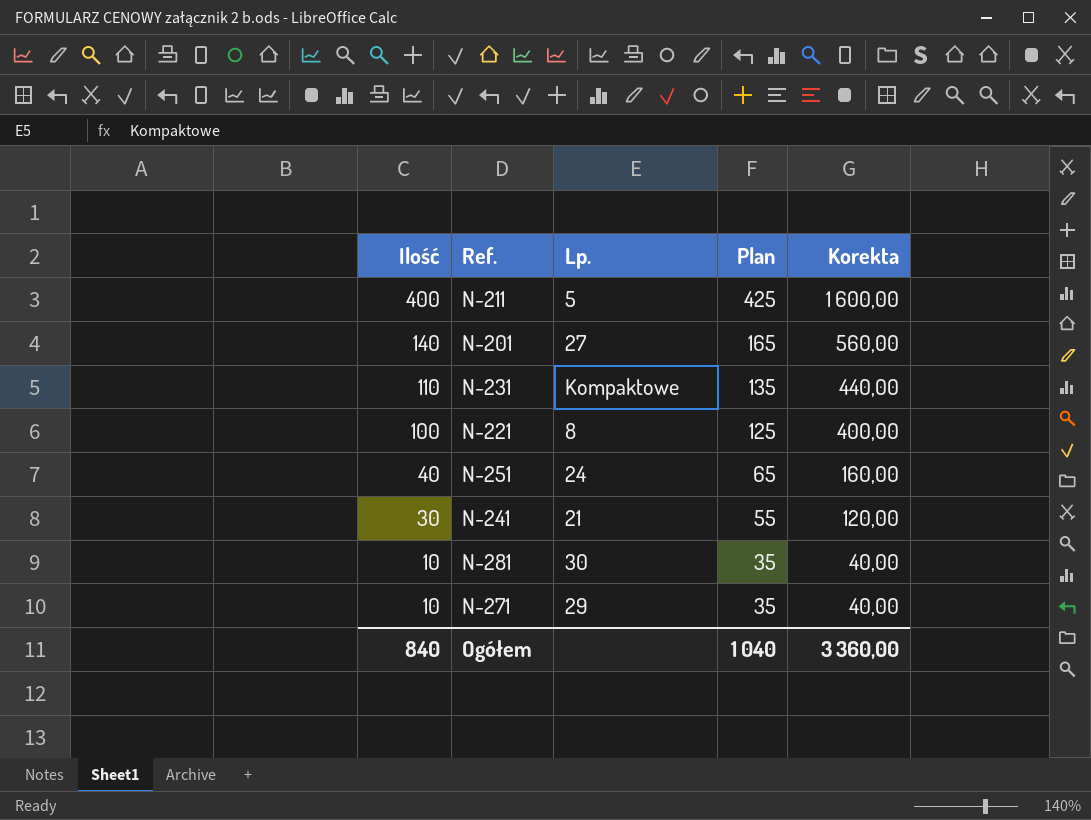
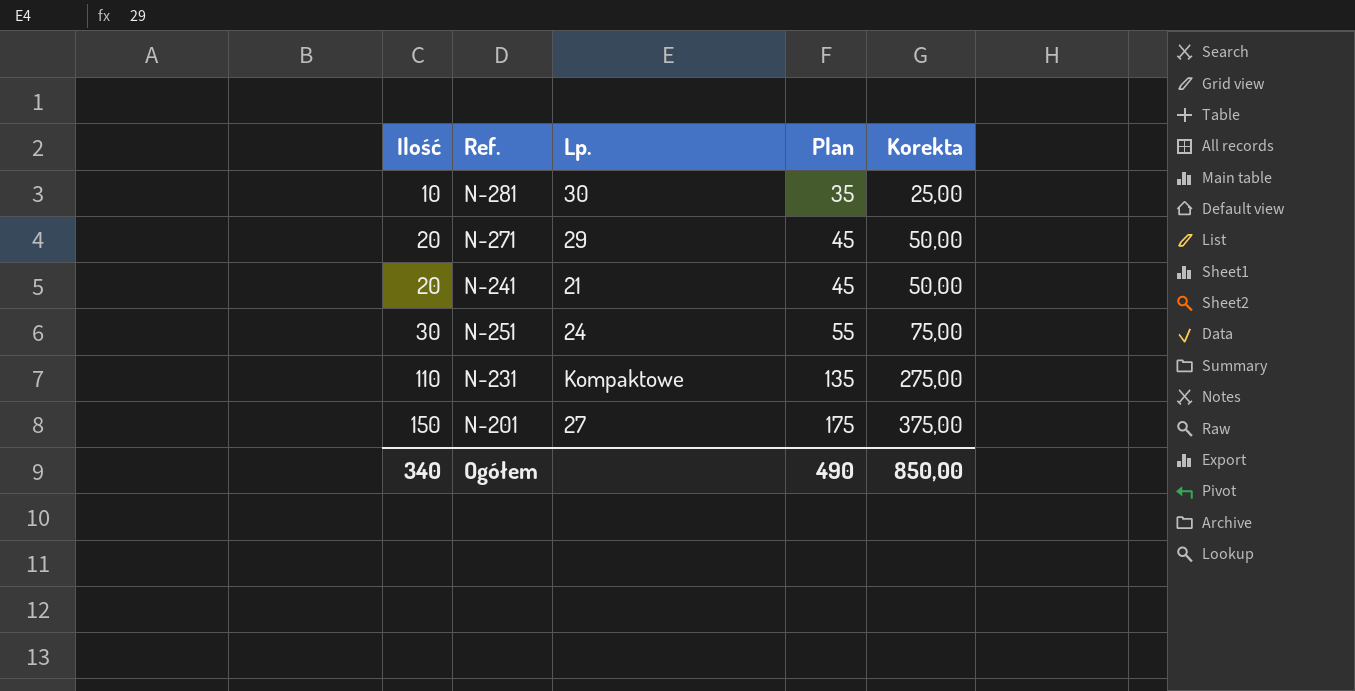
row order: Ilość descending -> Ilość ascending
column Korekta | formula: [Ilość] * 4 -> [Ilość] * 2,5
row N-211: 400 | 5 | 425 | 1 600,00 -> none
row N-221: 100 | 8 | 125 | 400,00 -> none
N-271 | Ilość: 10 -> 20
N-271 | Plan: 35 -> 45
N-241 | Ilość: 30 -> 20
N-241 | Plan: 55 -> 45
N-251 | Ilość: 40 -> 30
N-251 | Plan: 65 -> 55
N-201 | Ilość: 140 -> 150
N-201 | Plan: 165 -> 175
Ogółem | Ilość: 840 -> 340
Ogółem | Plan: 1 040 -> 490
Ogółem | Korekta: 3 360,00 -> 850,00

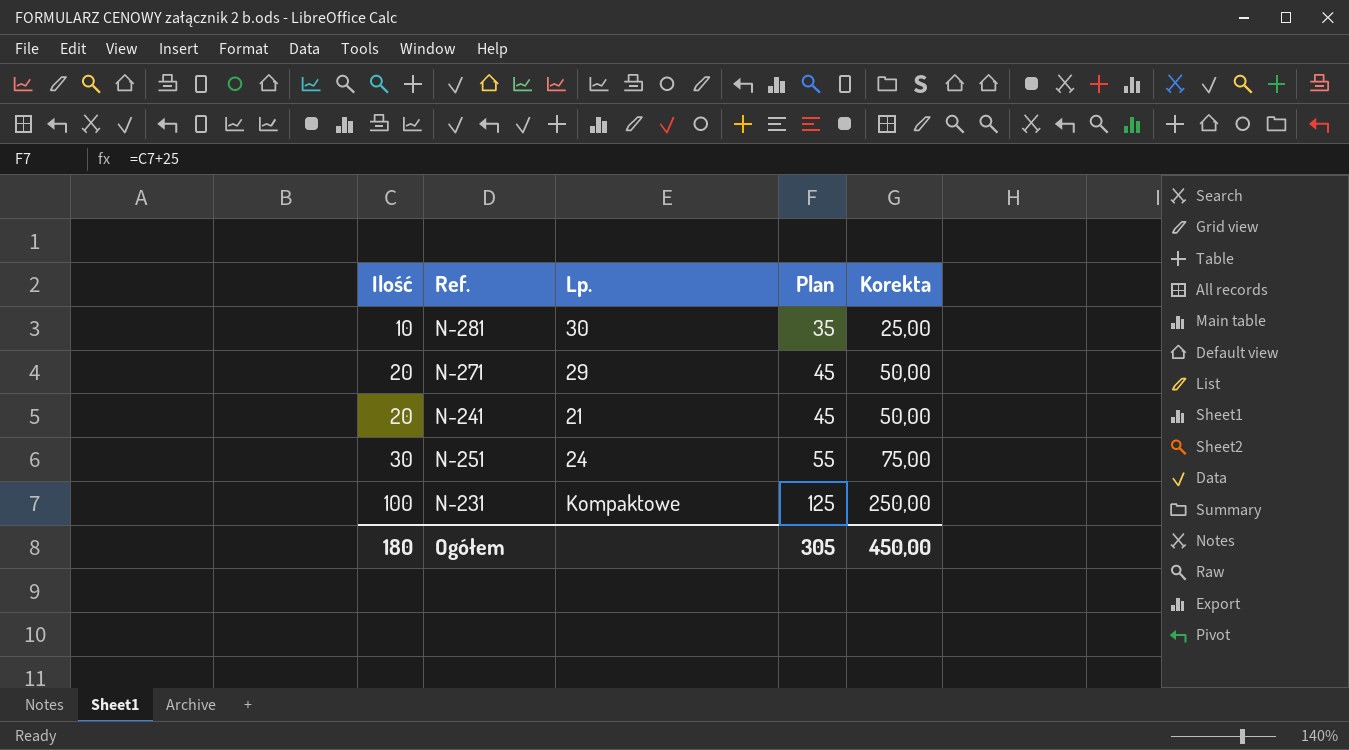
row N-201: 150 | 27 | 175 | 375,00 -> none
N-231 | Ilość: 110 -> 100
N-231 | Plan: 135 -> 125
N-231 | Korekta: 275,00 -> 250,00
Ogółem | Ilość: 340 -> 180
Ogółem | Plan: 490 -> 305
Ogółem | Korekta: 850,00 -> 450,00

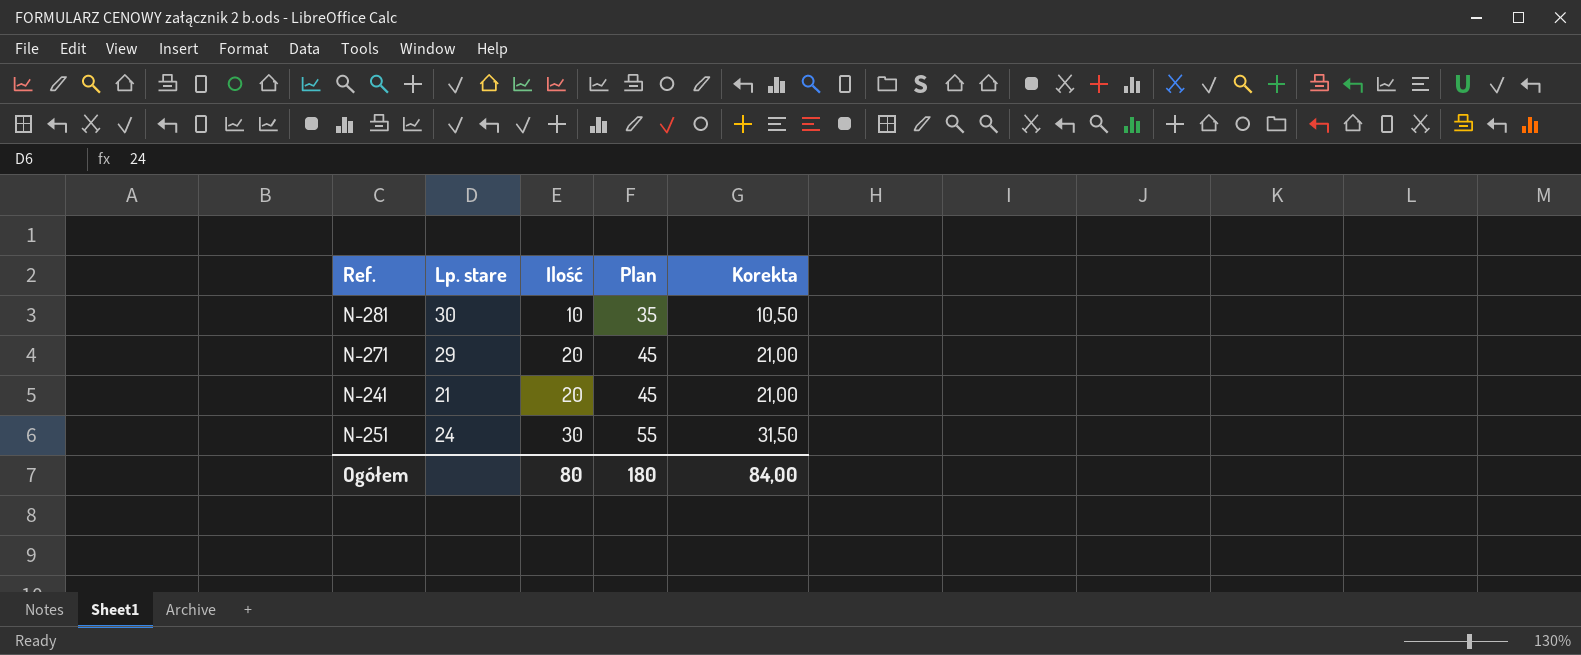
column name: Lp. -> Lp. stare
column Ilość | position: 1 -> 3
column Korekta | formula: [Ilość] * 2,5 -> [Ilość] * 1,05
row N-231: 100 | Kompaktowe | 125 | 250,00 -> none
Ogółem | Ilość: 180 -> 80
Ogółem | Plan: 305 -> 180
Ogółem | Korekta: 450,00 -> 84,00

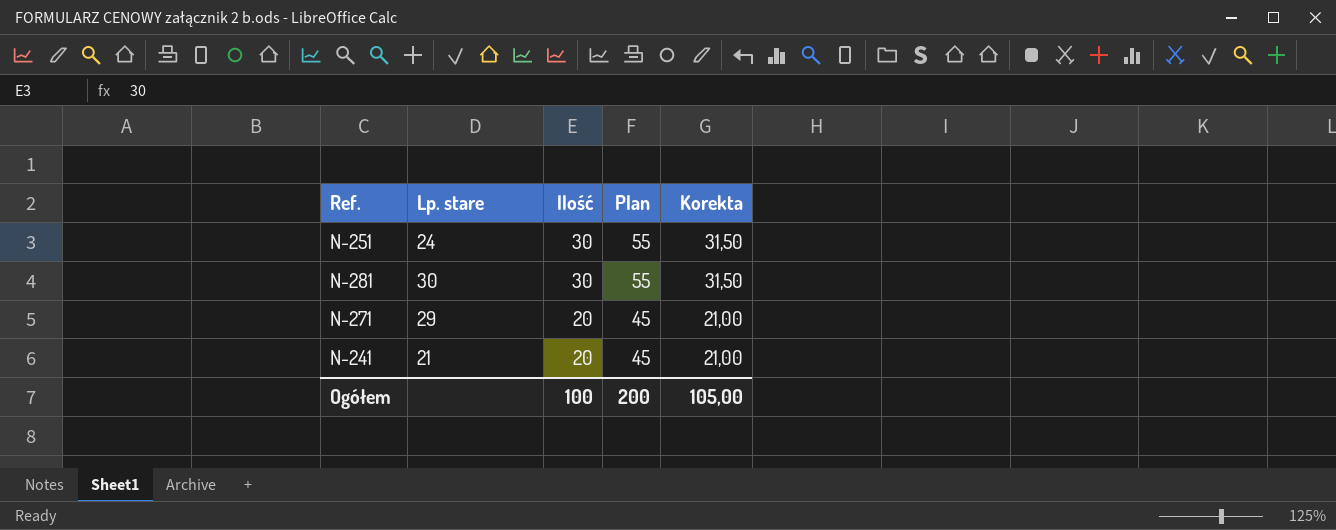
row order: Ilość ascending -> Ilość descending
N-281 | Ilość: 10 -> 30
N-281 | Plan: 35 -> 55
N-281 | Korekta: 10,50 -> 31,50
Ogółem | Ilość: 80 -> 100
Ogółem | Plan: 180 -> 200
Ogółem | Korekta: 84,00 -> 105,00

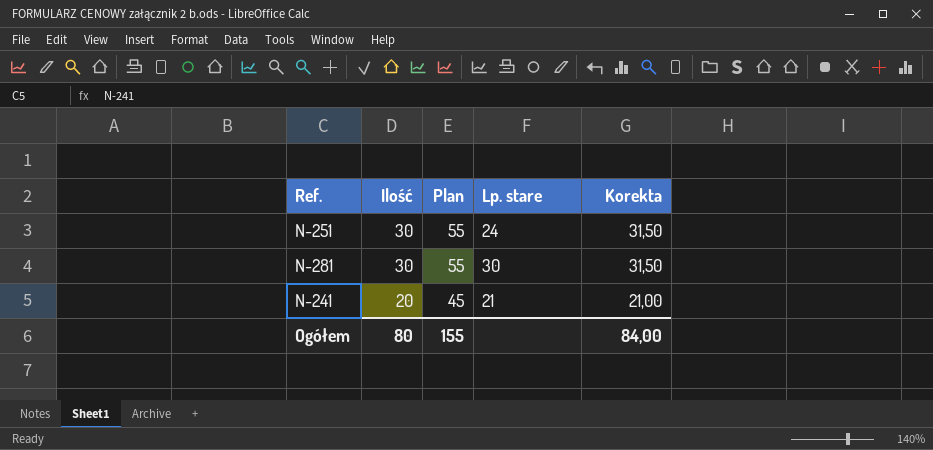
column Lp. stare | position: 2 -> 4
row N-271: 29 | 20 | 45 | 21,00 -> none
Ogółem | Ilość: 100 -> 80
Ogółem | Plan: 200 -> 155
Ogółem | Korekta: 105,00 -> 84,00

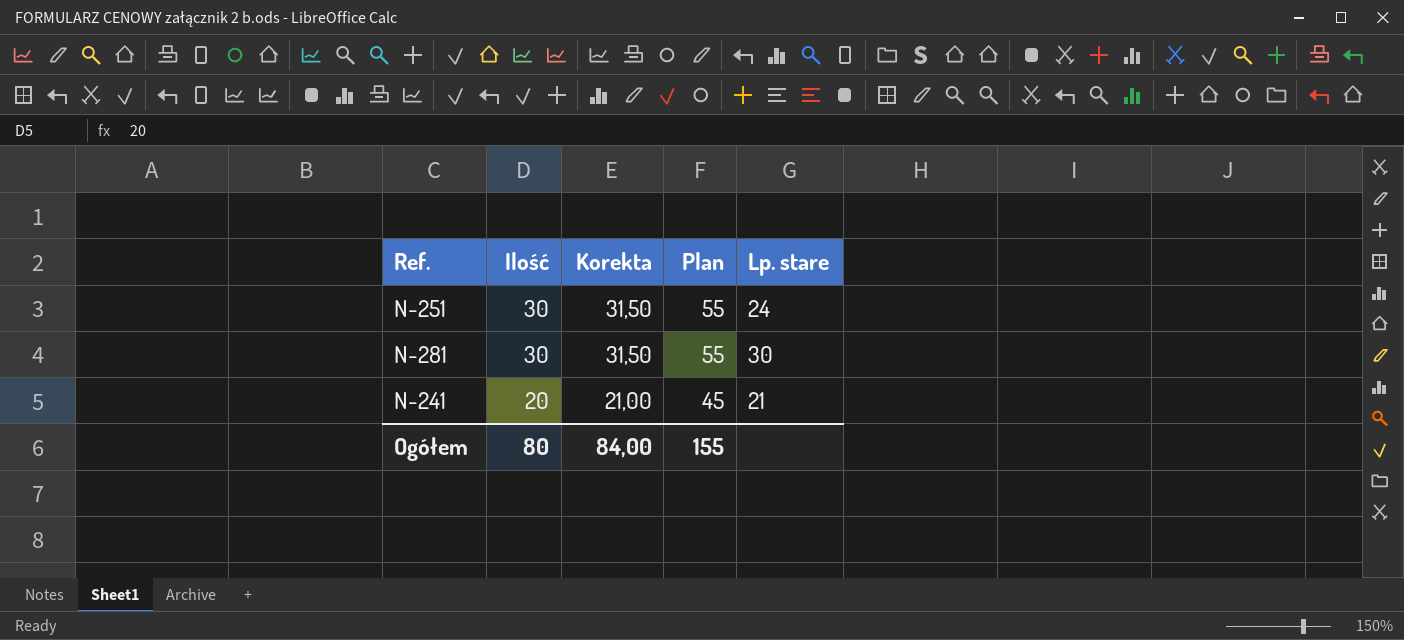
column Korekta | position: 5 -> 3

